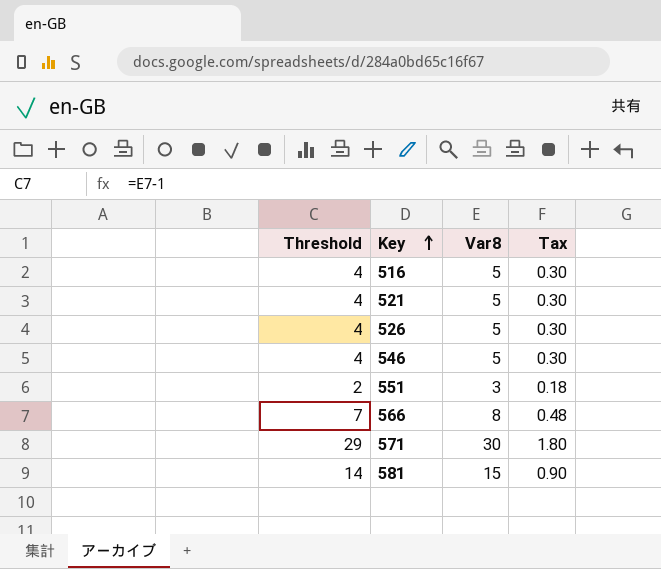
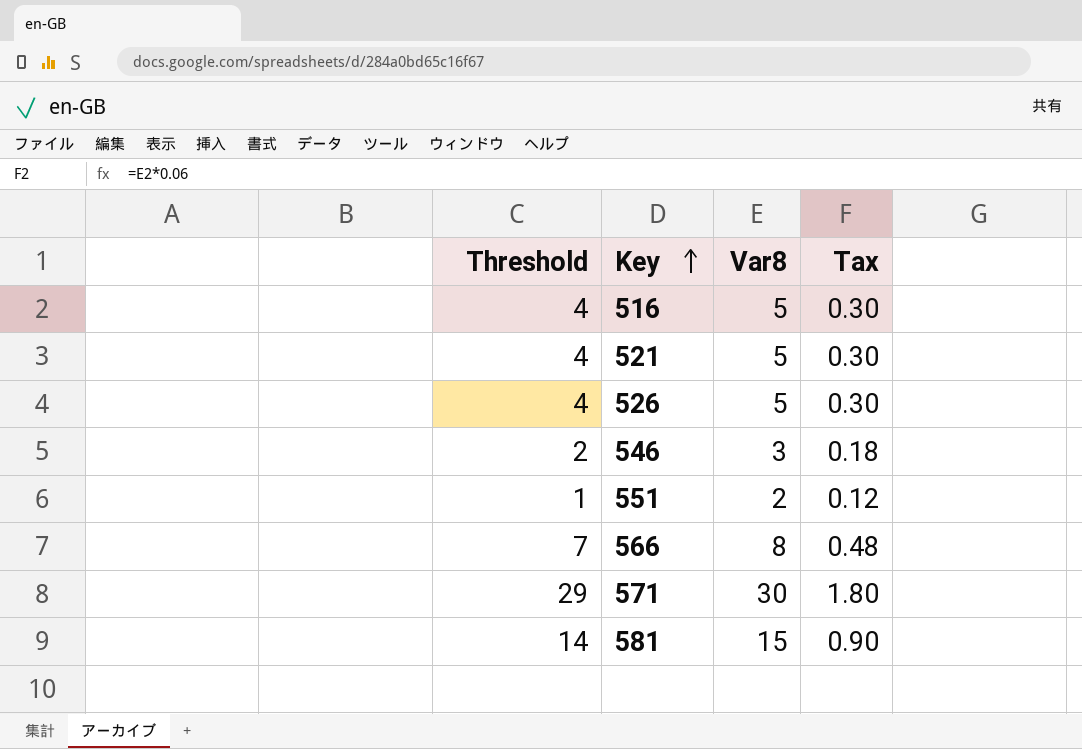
546 | Threshold: 4 -> 2
546 | Var8: 5 -> 3
546 | Tax: 0.30 -> 0.18
551 | Threshold: 2 -> 1
551 | Var8: 3 -> 2
551 | Tax: 0.18 -> 0.12

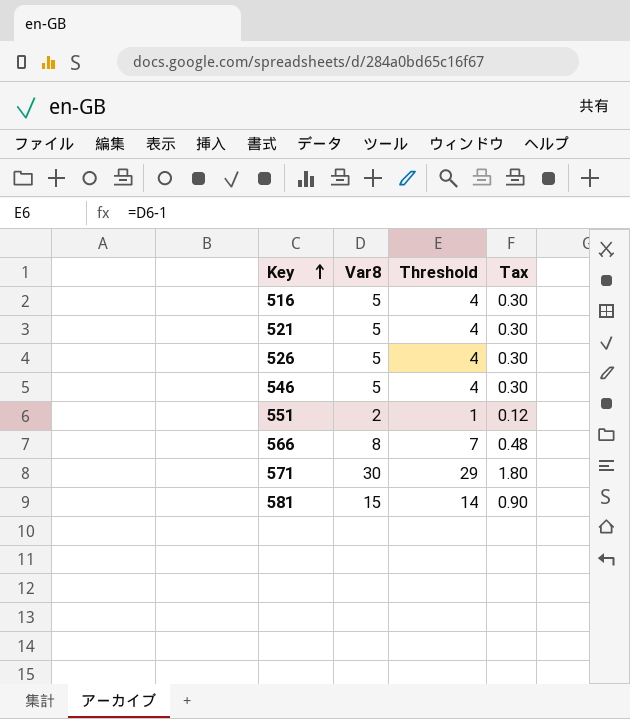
column Threshold | position: 1 -> 3
546 | Var8: 3 -> 5
546 | Threshold: 2 -> 4
546 | Tax: 0.18 -> 0.30

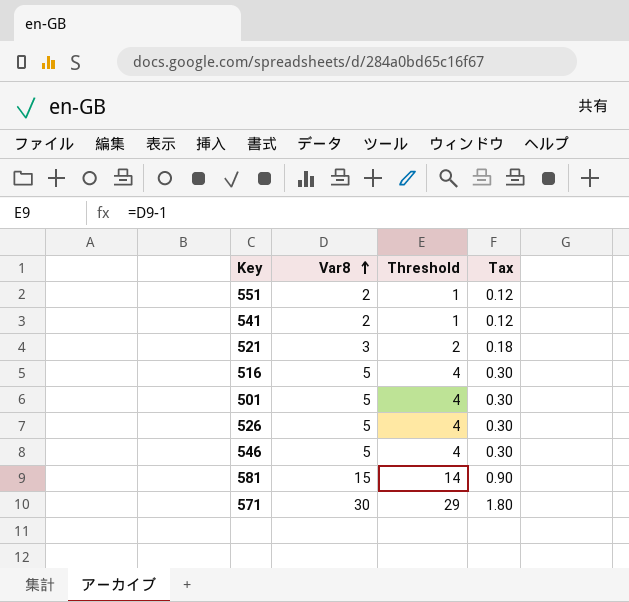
row order: Key ascending -> Var8 ascending
row 566: 8 | 7 | 0.48 -> none
row 541: none -> 2 | 1 | 0.12
521 | Var8: 5 -> 3
521 | Threshold: 4 -> 2
521 | Tax: 0.30 -> 0.18
row 501: none -> 5 | 4 | 0.30

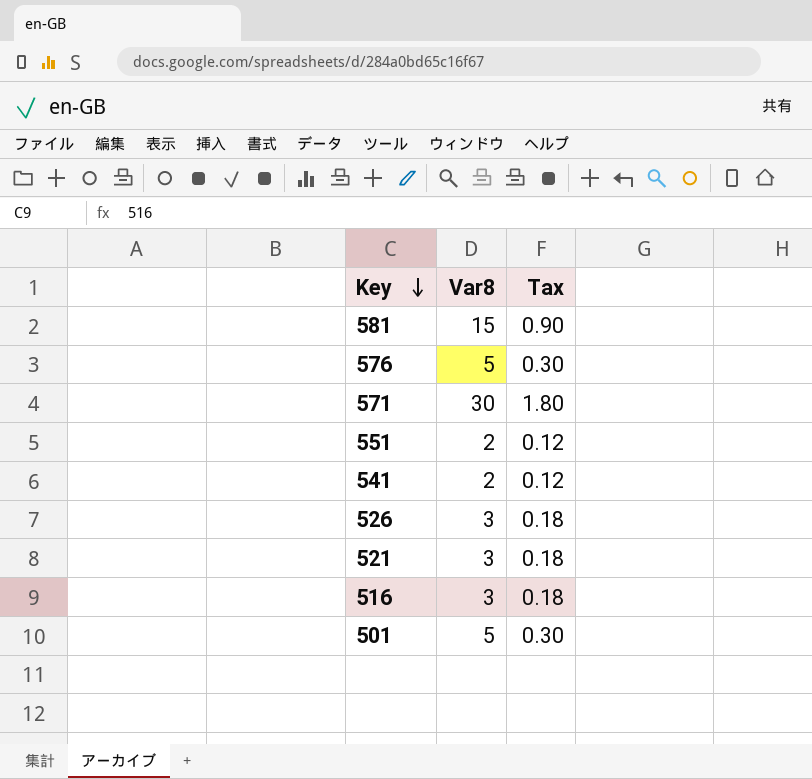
row order: Var8 ascending -> Key descending
column Threshold | formula: [Var8] - 1 -> none
row 546: 5 | 4 | 0.30 -> none
row 576: none -> 5 | 0.30
526 | Var8: 5 -> 3
526 | Tax: 0.30 -> 0.18
516 | Var8: 5 -> 3
516 | Tax: 0.30 -> 0.18

